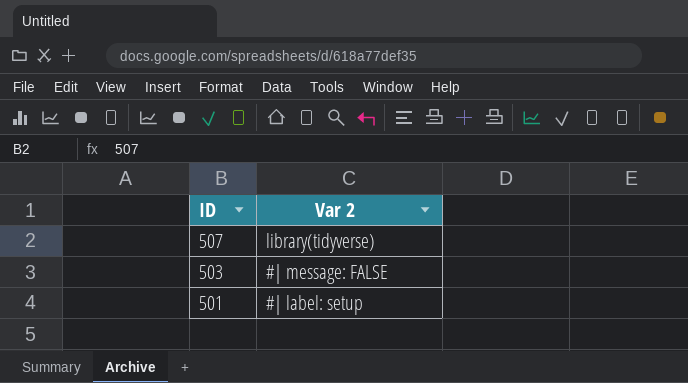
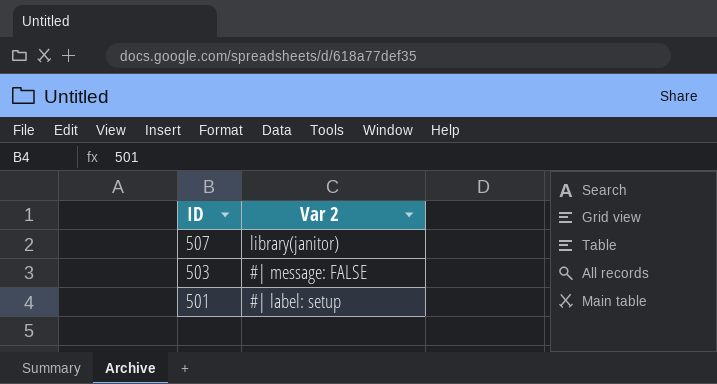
507 | Var 2: library(tidyverse) -> library(janitor)

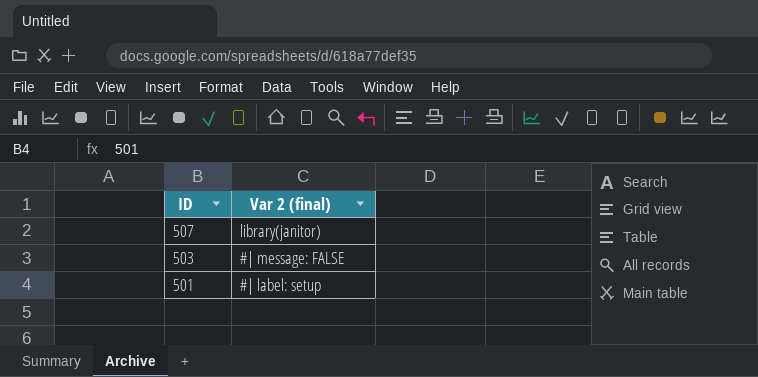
column name: Var 2 -> Var 2 (final)

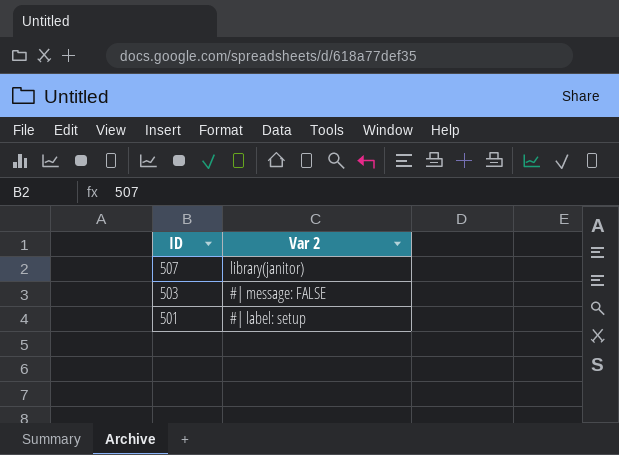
column name: Var 2 (final) -> Var 2

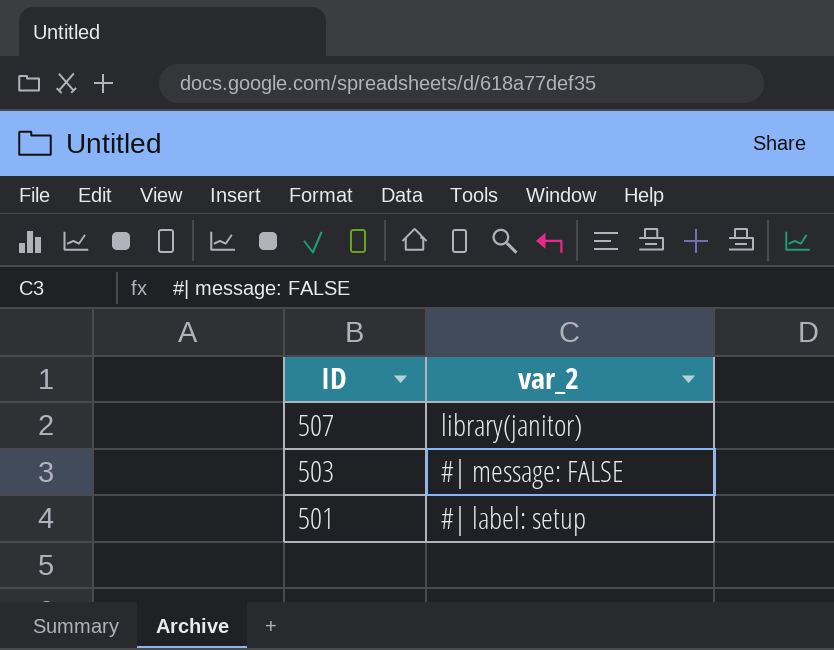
column name: Var 2 -> var_2

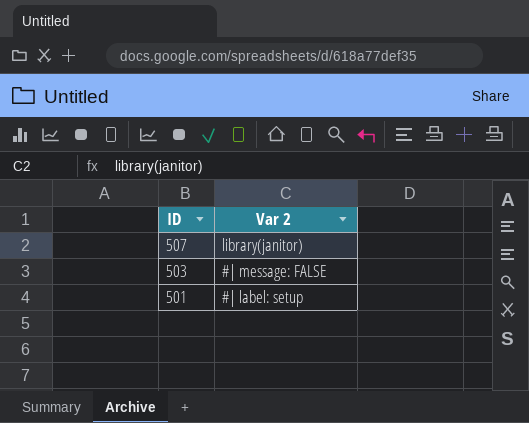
column name: var_2 -> Var 2

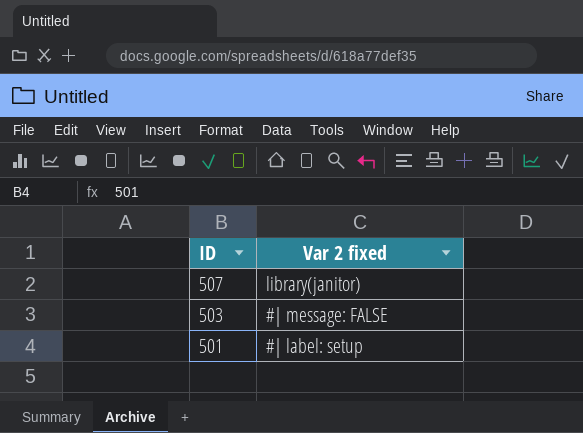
column name: Var 2 -> Var 2 fixed

